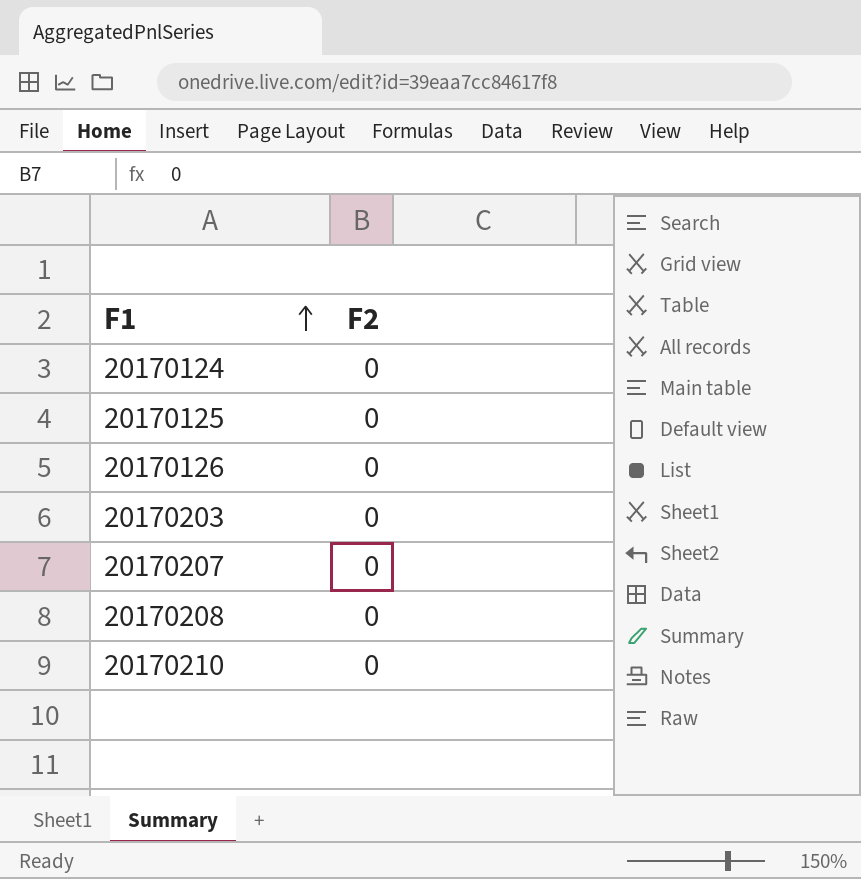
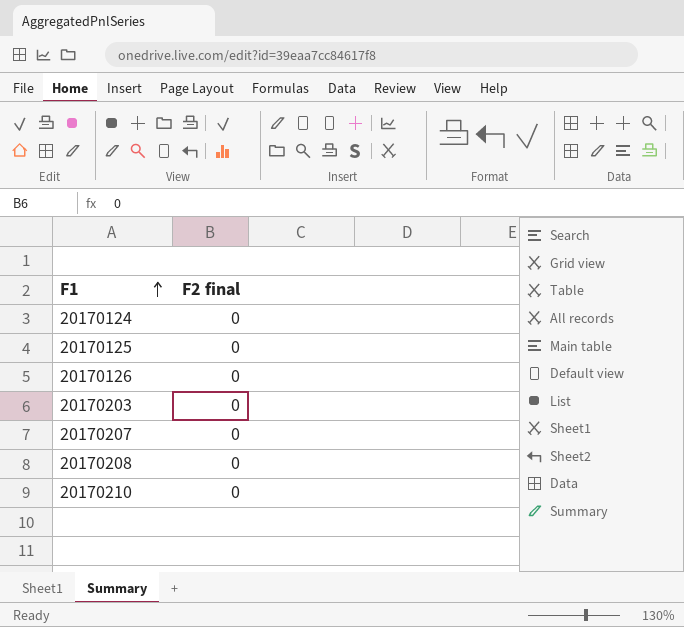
column name: F2 -> F2 final

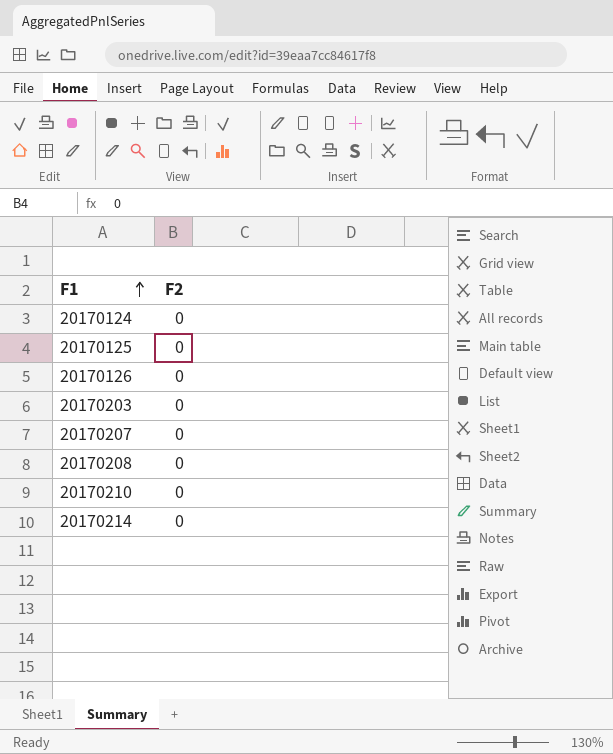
column name: F2 final -> F2
row 20170214: none -> 0

